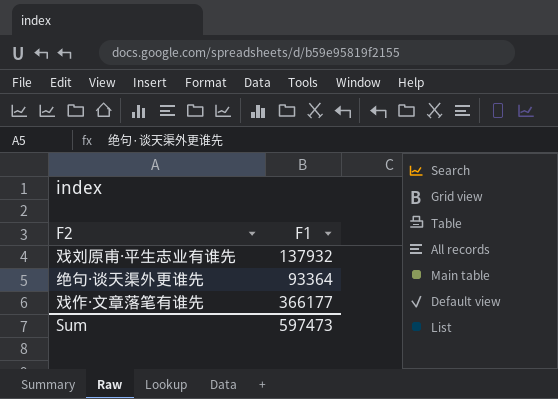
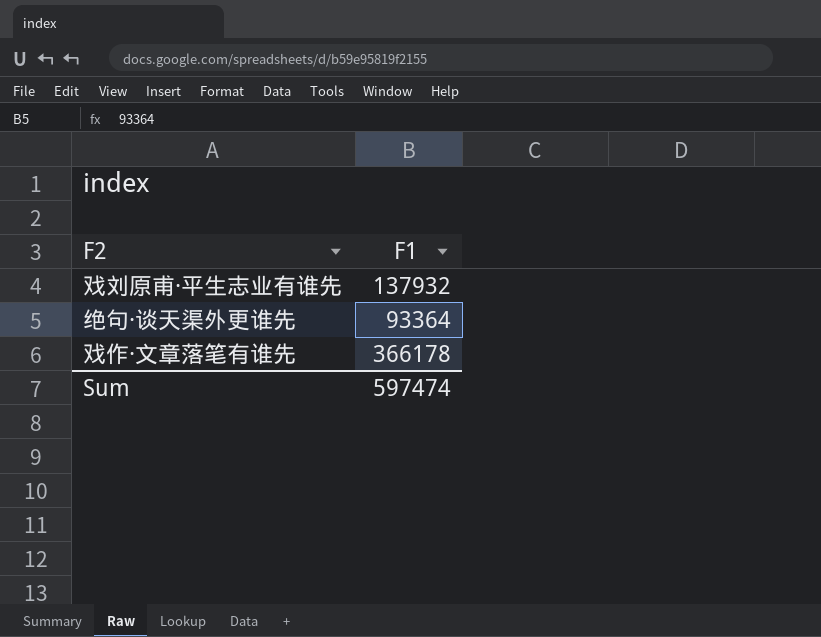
戏作·文章落笔有谁先 | F1: 366177 -> 366178
Sum | F1: 597473 -> 597474

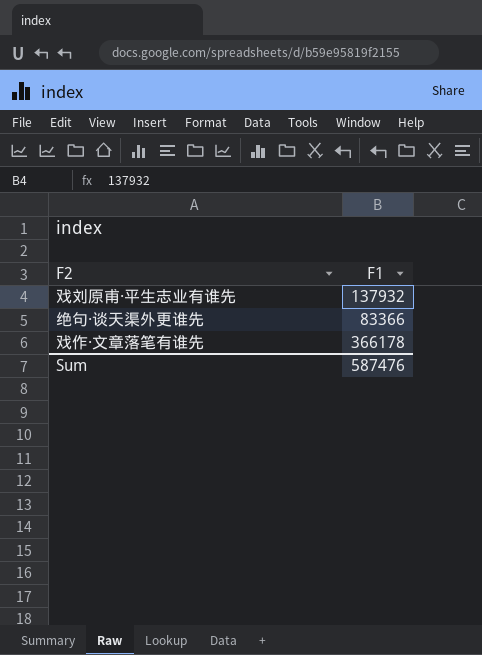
绝句·谈天渠外更谁先 | F1: 93364 -> 83366
Sum | F1: 597474 -> 587476

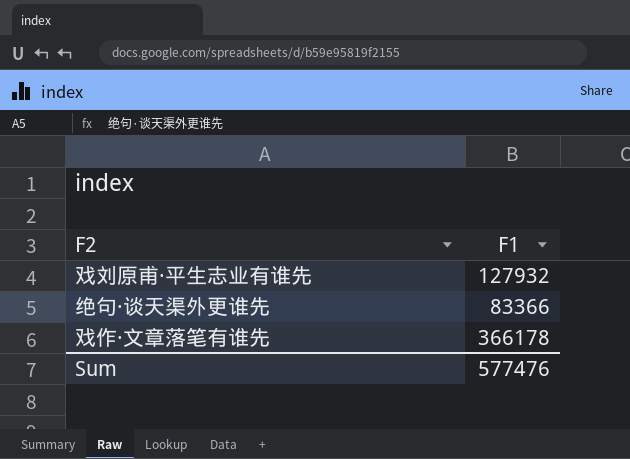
戏刘原甫·平生志业有谁先 | F1: 137932 -> 127932
Sum | F1: 587476 -> 577476

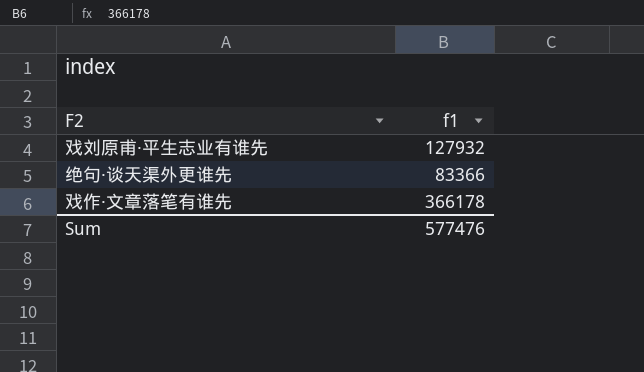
column name: F1 -> f1

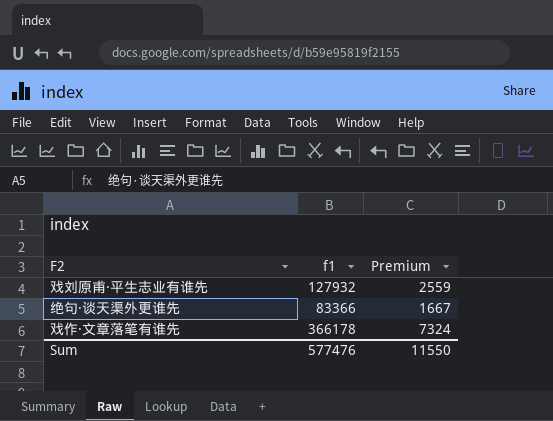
column Premium | formula: none -> [f1] * 0.02

